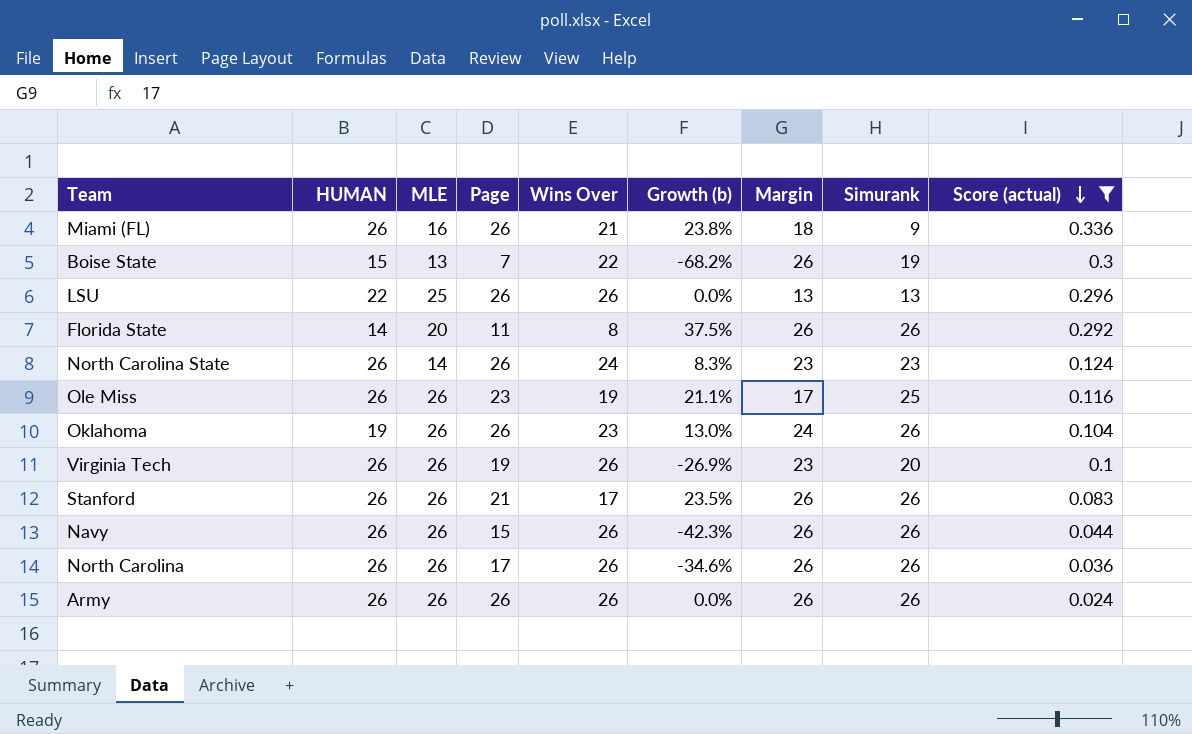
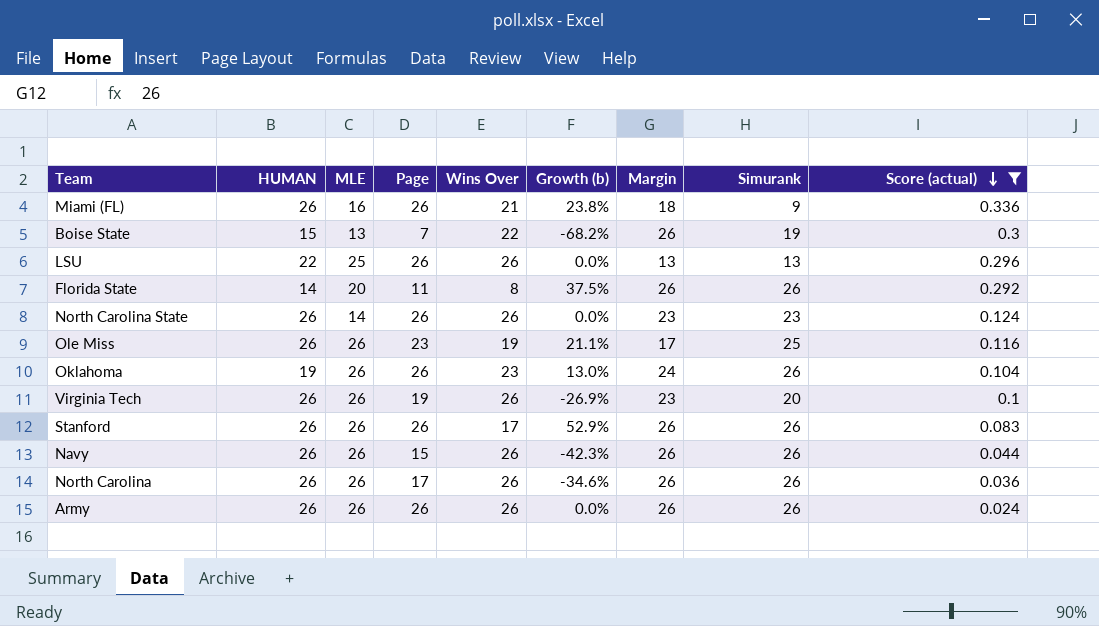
North Carolina State | Wins Over: 24 -> 26
North Carolina State | Growth (b): 8.3% -> 0.0%
Stanford | Page: 21 -> 26
Stanford | Growth (b): 23.5% -> 52.9%

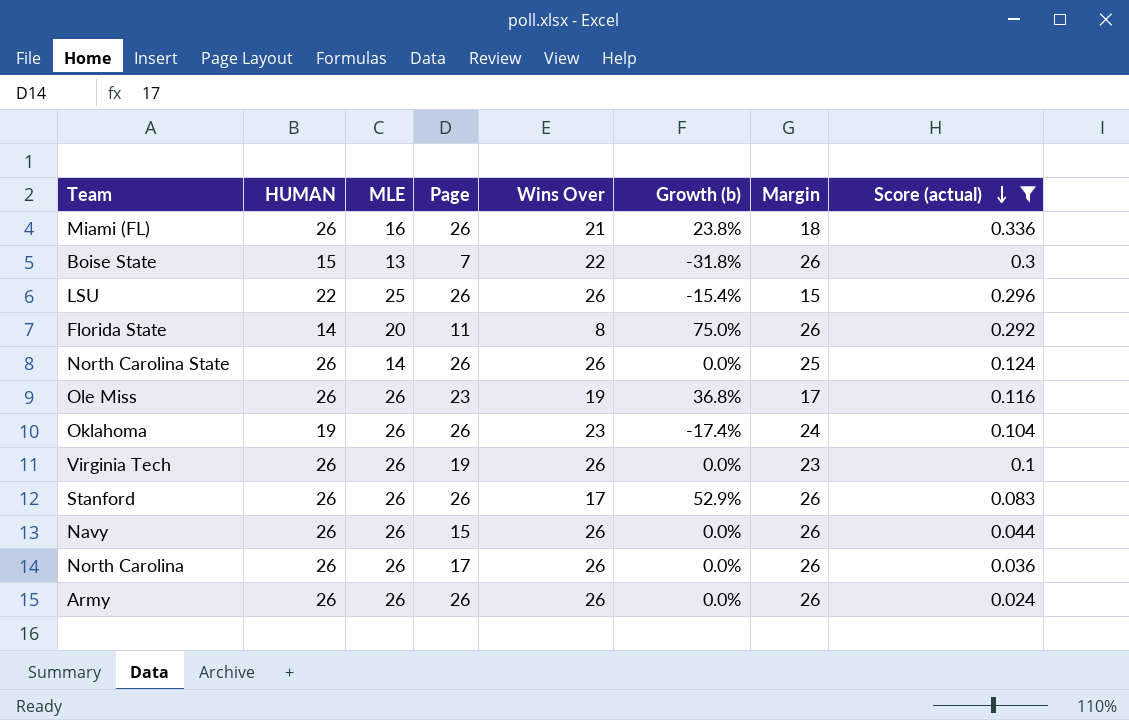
column Simurank | position: 8 -> none
column Growth (b) | formula: ([Page] - [Wins Over]) / [Wins Over] -> ([HUMAN] - [Wins Over]) / [Wins Over]
LSU | Margin: 13 -> 15
North Carolina State | Margin: 23 -> 25

